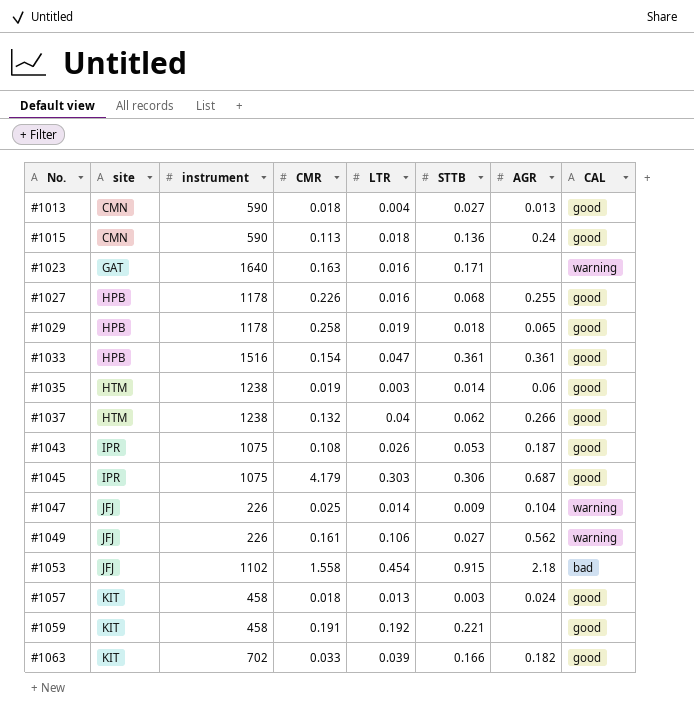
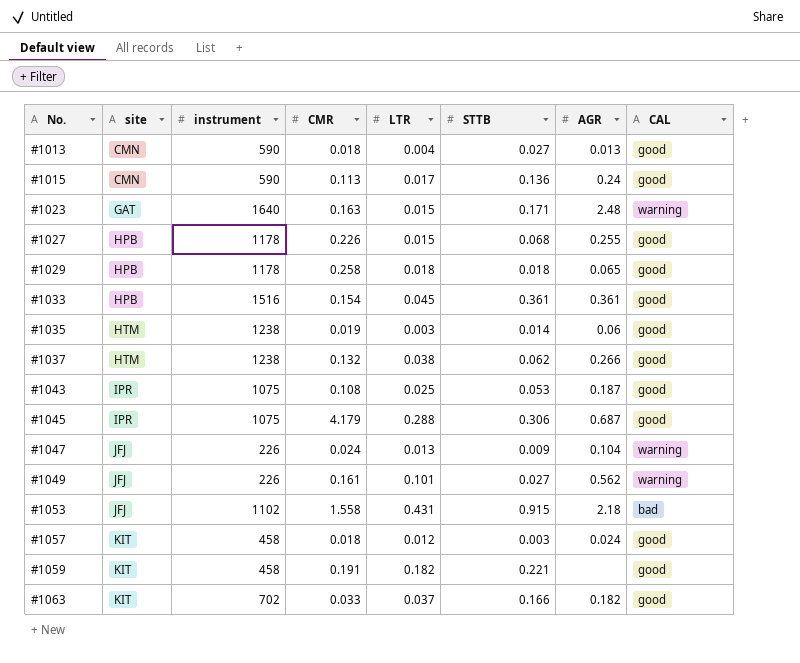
#1015 | LTR: 0.018 -> 0.017
#1023 | LTR: 0.016 -> 0.015
#1023 | AGR: none -> 2.48
#1027 | LTR: 0.016 -> 0.015
#1029 | LTR: 0.019 -> 0.018
#1033 | LTR: 0.047 -> 0.045
#1037 | LTR: 0.04 -> 0.038
#1043 | LTR: 0.026 -> 0.025
#1045 | LTR: 0.303 -> 0.288
#1047 | CMR: 0.025 -> 0.024
#1047 | LTR: 0.014 -> 0.013
#1049 | LTR: 0.106 -> 0.101
#1053 | LTR: 0.454 -> 0.431
#1057 | LTR: 0.013 -> 0.012
#1059 | LTR: 0.192 -> 0.182
#1063 | LTR: 0.039 -> 0.037

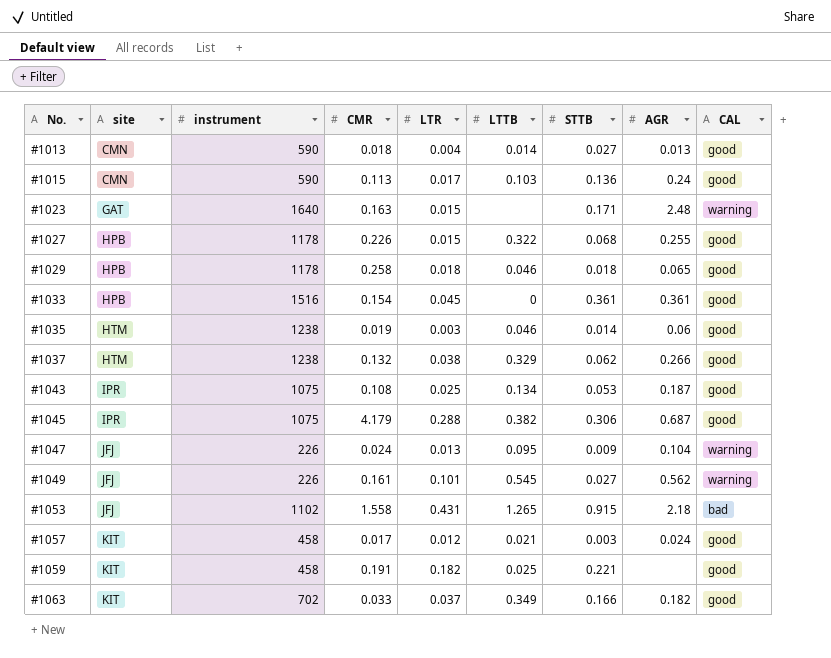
column LTTB | position: none -> 6
#1057 | CMR: 0.018 -> 0.017

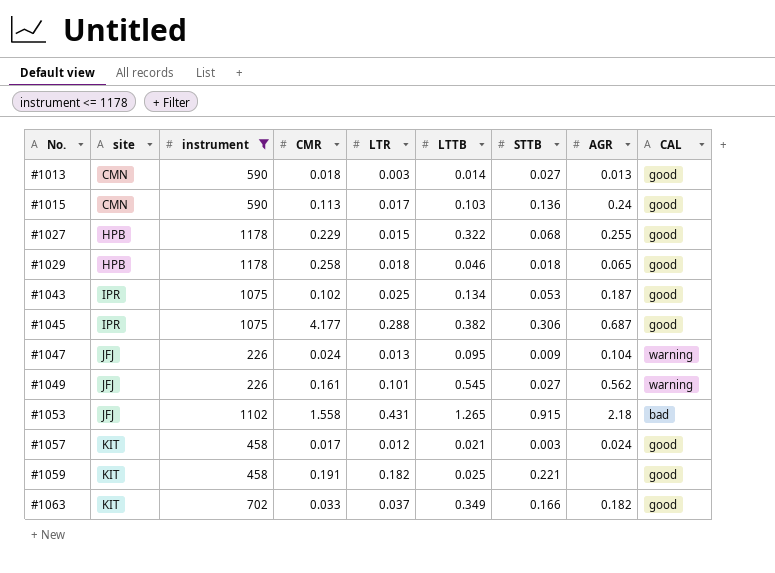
filter: none -> instrument <= 1178
#1013 | LTR: 0.004 -> 0.003
#1027 | CMR: 0.226 -> 0.229
#1043 | CMR: 0.108 -> 0.102
#1045 | CMR: 4.179 -> 4.177

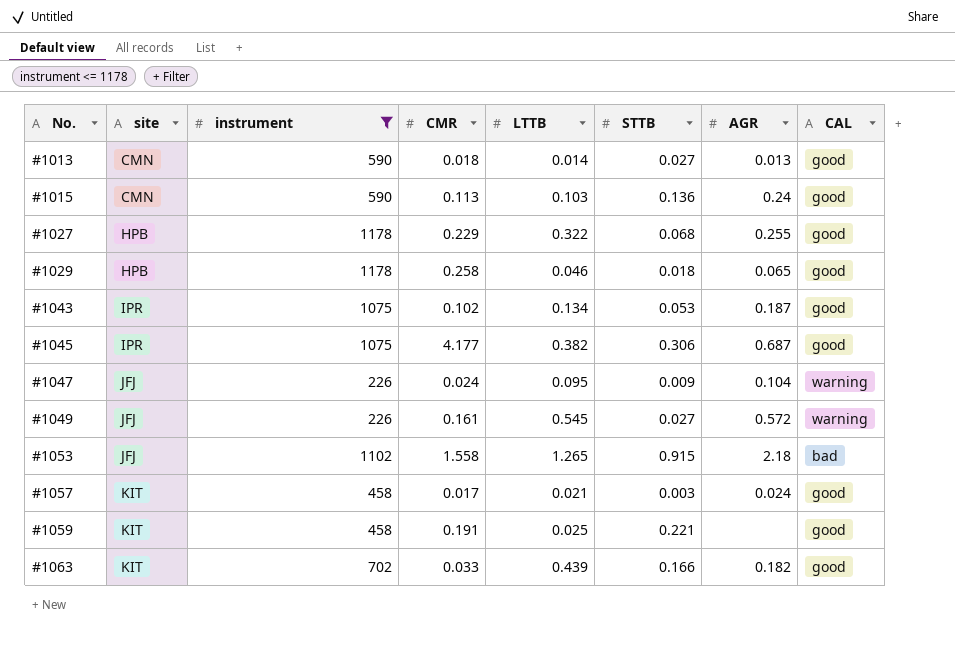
column LTR | position: 5 -> none
#1049 | AGR: 0.562 -> 0.572
#1063 | LTTB: 0.349 -> 0.439

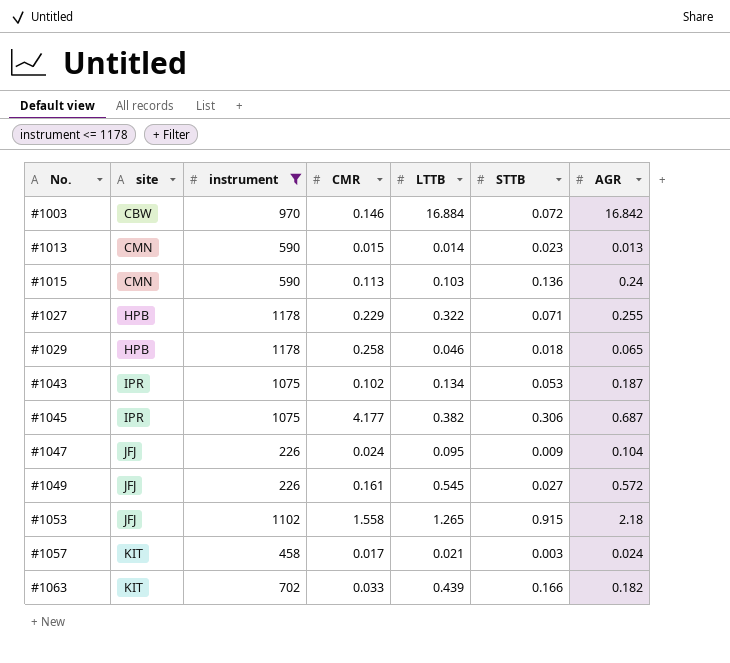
column CAL | position: 8 -> none
row #1059: KIT | 458 | 0.191 | 0.025 | 0.221 | none | good -> none
row #1003: none -> CBW | 970 | 0.146 | 16.884 | 0.072 | 16.842
#1013 | CMR: 0.018 -> 0.015
#1013 | STTB: 0.027 -> 0.023
#1027 | STTB: 0.068 -> 0.071

